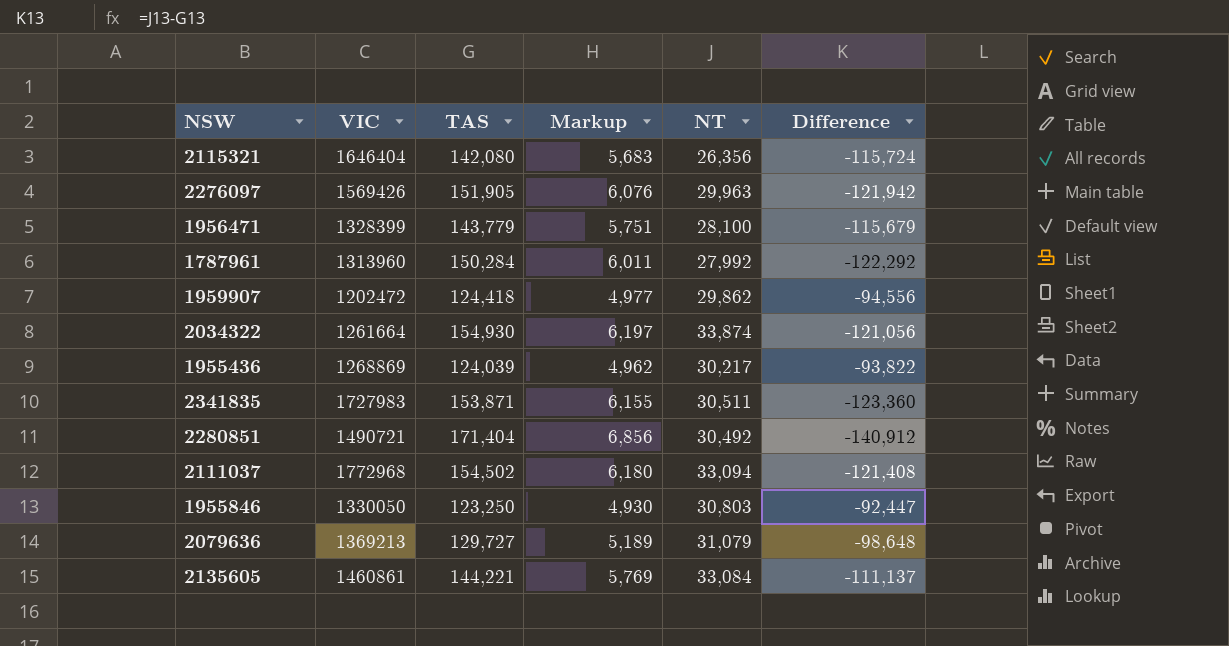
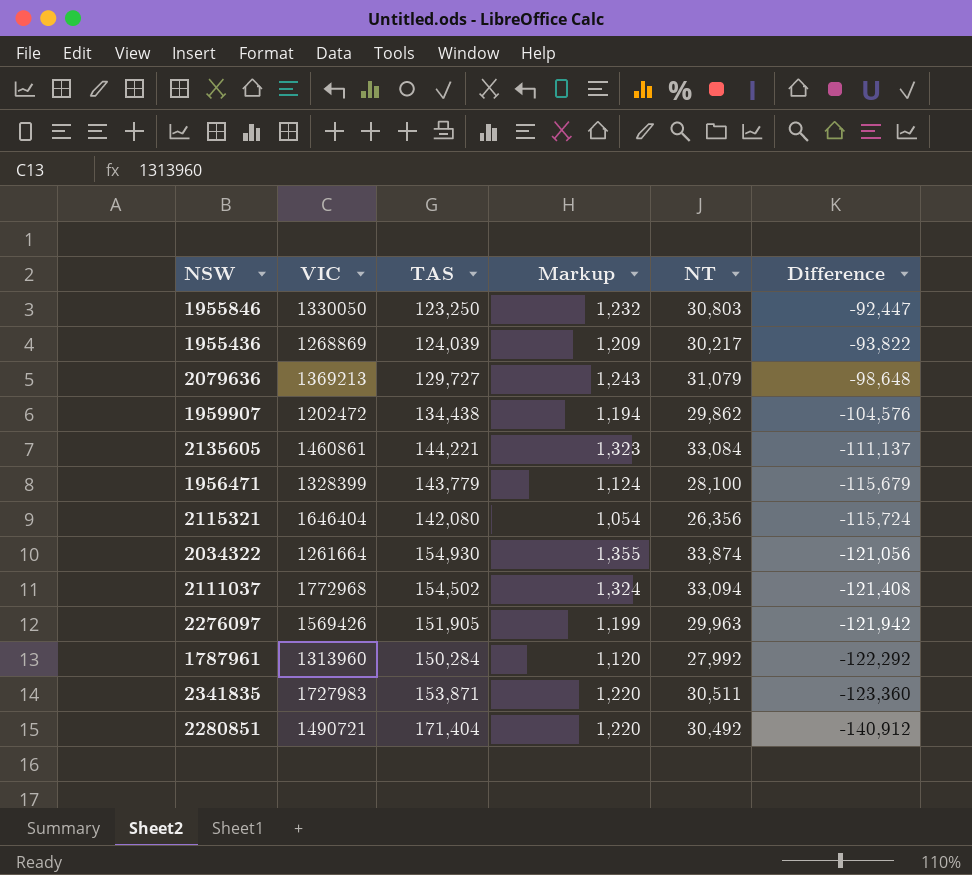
row order: none -> Difference descending
column Markup | formula: [TAS] * 0.04 -> [NT] * 0.04
1959907 | TAS: 124,418 -> 134,438
1959907 | Difference: -94,556 -> -104,576

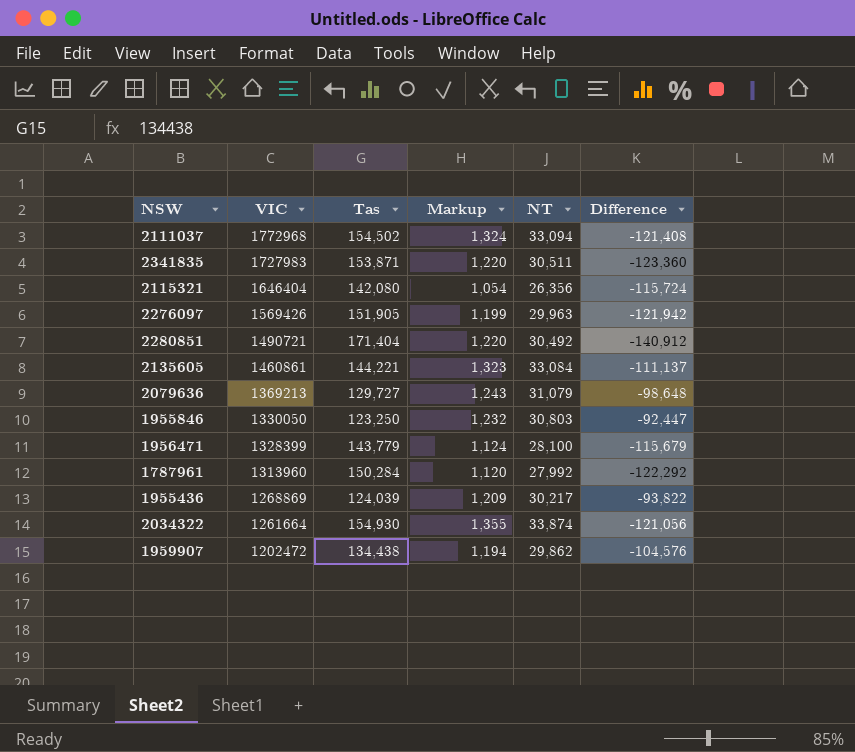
row order: Difference descending -> VIC descending
column name: TAS -> Tas

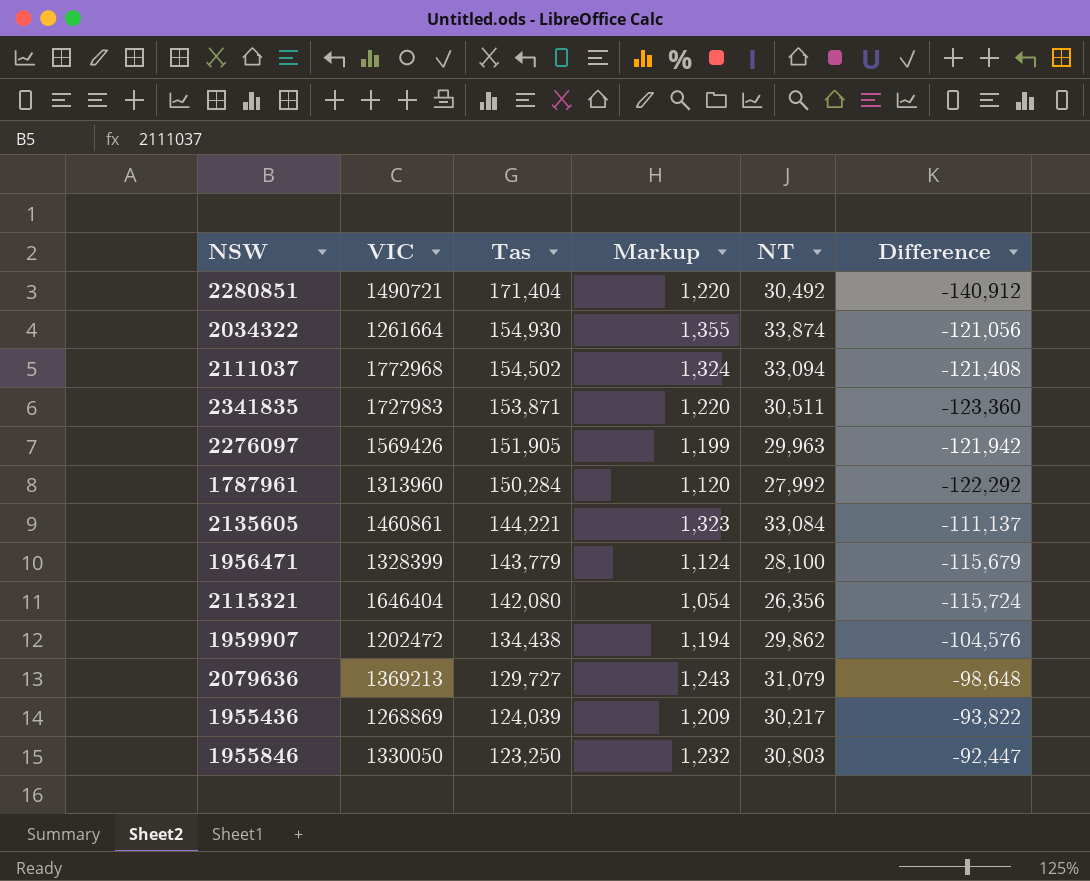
row order: VIC descending -> Tas descending

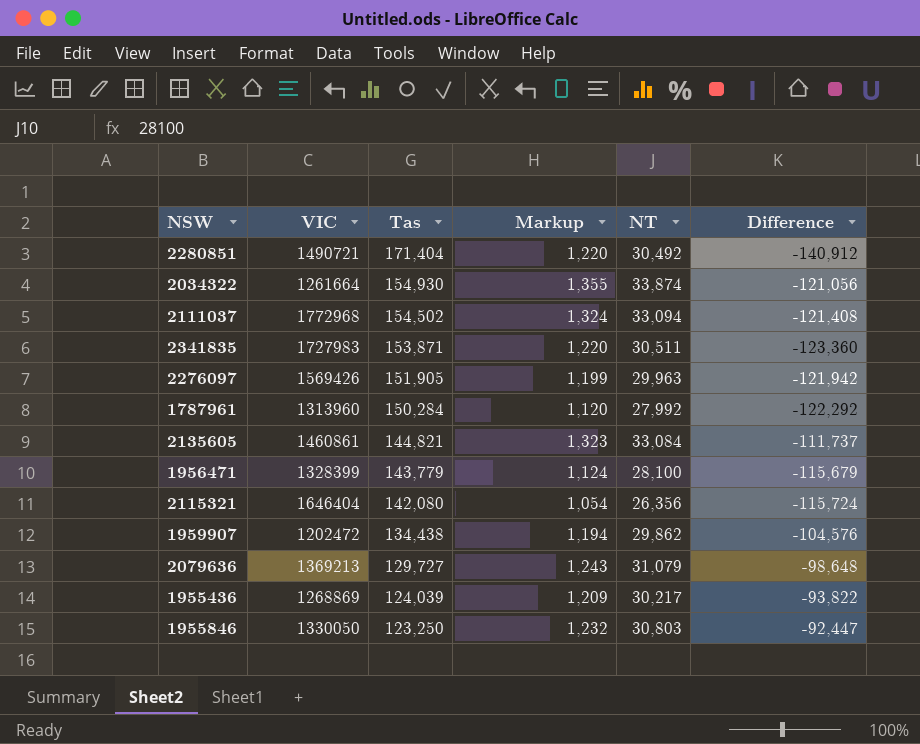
2135605 | Tas: 144,221 -> 144,821
2135605 | Difference: -111,137 -> -111,737

